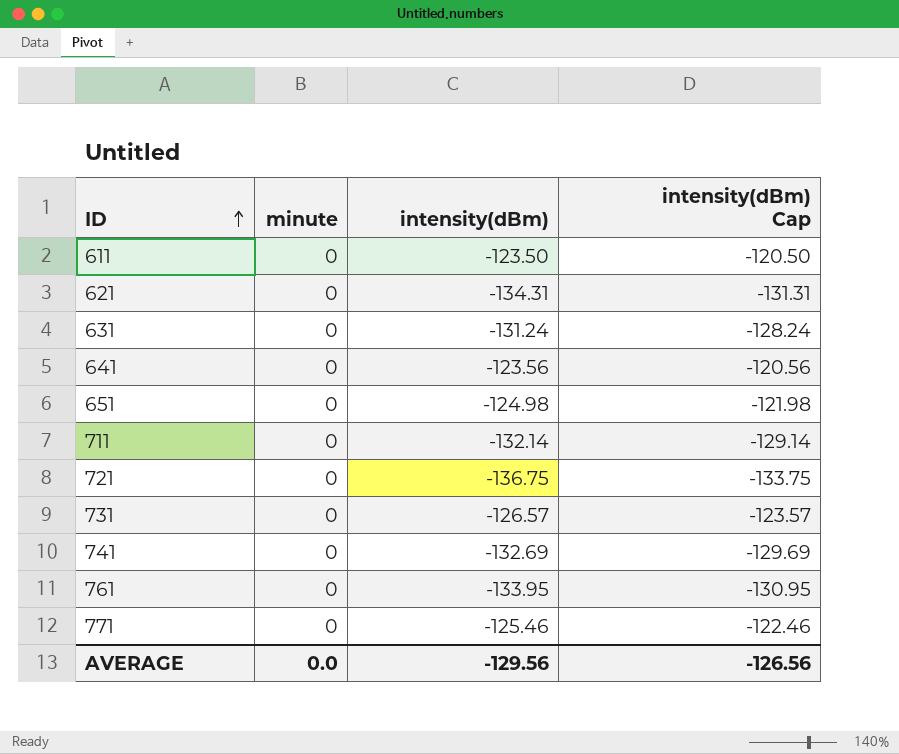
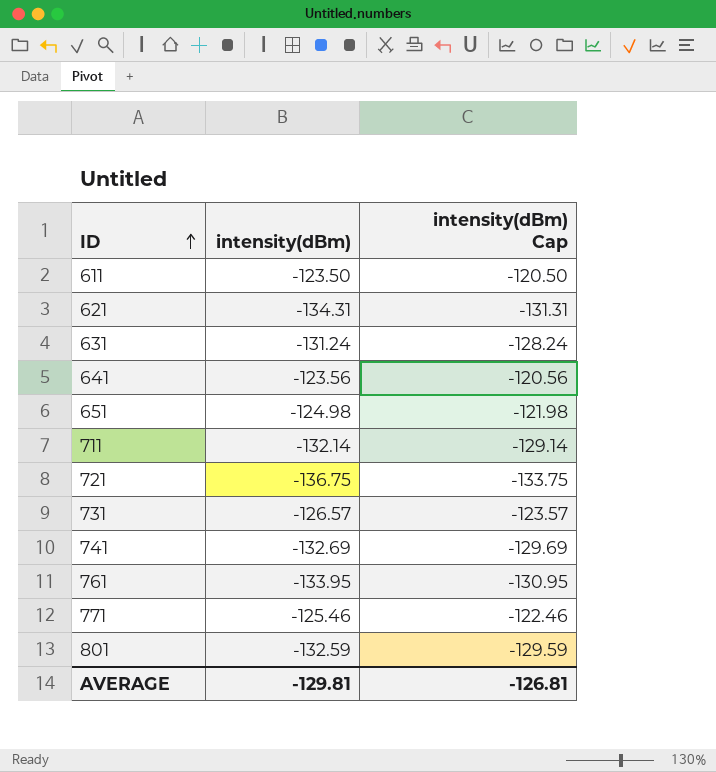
column minute | position: 2 -> none
row 801: none -> -132.59 | -129.59
AVERAGE | intensity(dBm): -129.56 -> -129.81
AVERAGE | intensity(dBm) Cap: -126.56 -> -126.81

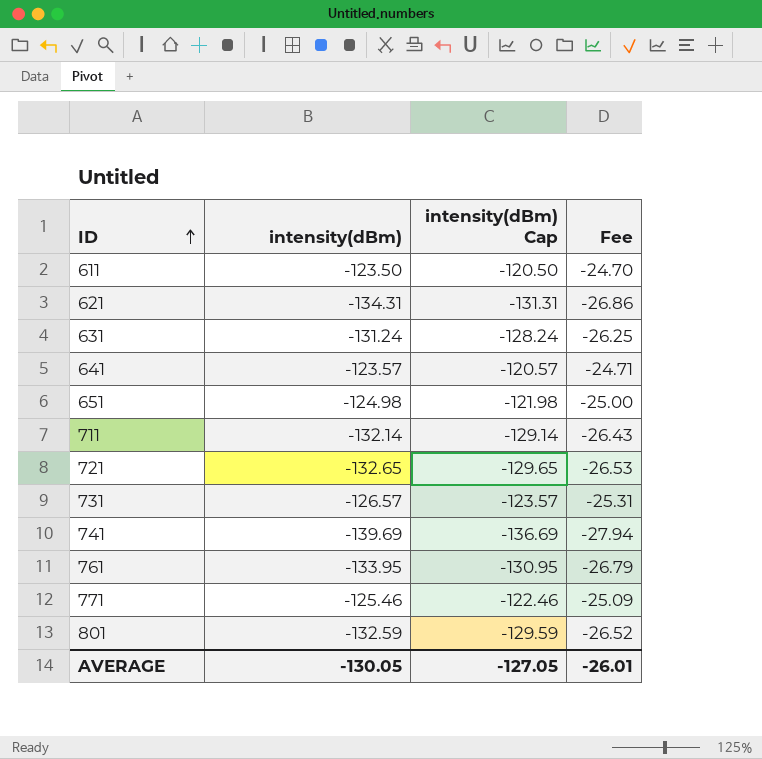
column Fee | formula: none -> [intensity(dBm)] * 0.2
641 | intensity(dBm): -123.56 -> -123.57
641 | intensity(dBm) Cap: -120.56 -> -120.57
721 | intensity(dBm): -136.75 -> -132.65
721 | intensity(dBm) Cap: -133.75 -> -129.65
741 | intensity(dBm): -132.69 -> -139.69
741 | intensity(dBm) Cap: -129.69 -> -136.69
AVERAGE | intensity(dBm): -129.81 -> -130.05
AVERAGE | intensity(dBm) Cap: -126.81 -> -127.05

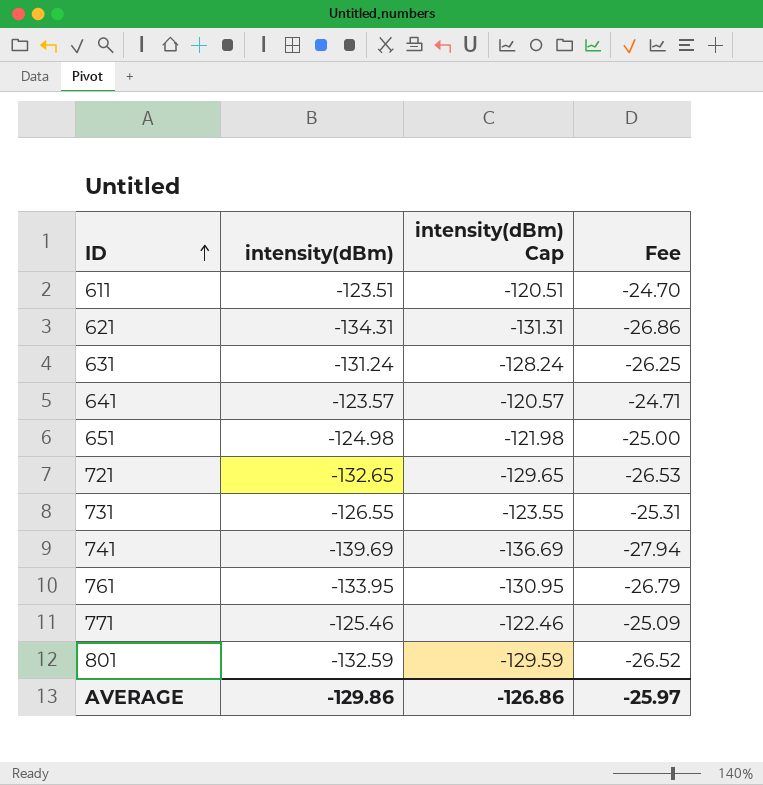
row 711: -132.14 | -129.14 | -26.43 -> none
611 | intensity(dBm): -123.50 -> -123.51
611 | intensity(dBm) Cap: -120.50 -> -120.51
731 | intensity(dBm): -126.57 -> -126.55
731 | intensity(dBm) Cap: -123.57 -> -123.55
AVERAGE | intensity(dBm): -130.05 -> -129.86
AVERAGE | intensity(dBm) Cap: -127.05 -> -126.86
AVERAGE | Fee: -26.01 -> -25.97

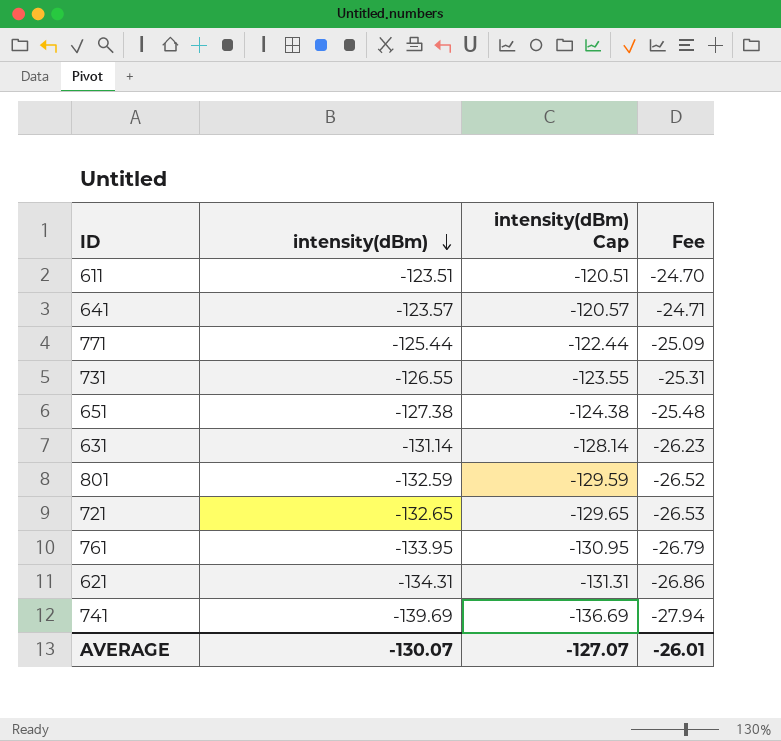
row order: ID ascending -> intensity(dBm) descending
771 | intensity(dBm): -125.46 -> -125.44
771 | intensity(dBm) Cap: -122.46 -> -122.44
651 | intensity(dBm): -124.98 -> -127.38
651 | intensity(dBm) Cap: -121.98 -> -124.38
651 | Fee: -25.00 -> -25.48
631 | intensity(dBm): -131.24 -> -131.14
631 | intensity(dBm) Cap: -128.24 -> -128.14
631 | Fee: -26.25 -> -26.23
AVERAGE | intensity(dBm): -129.86 -> -130.07
AVERAGE | intensity(dBm) Cap: -126.86 -> -127.07
AVERAGE | Fee: -25.97 -> -26.01

